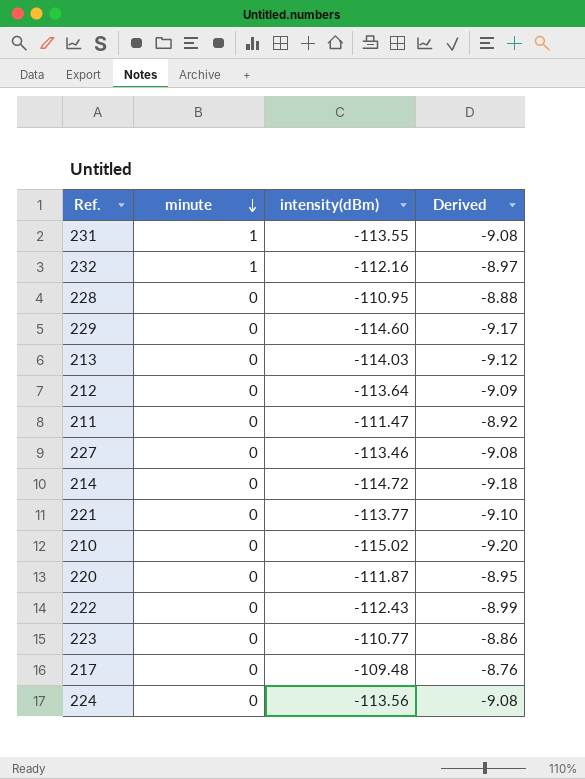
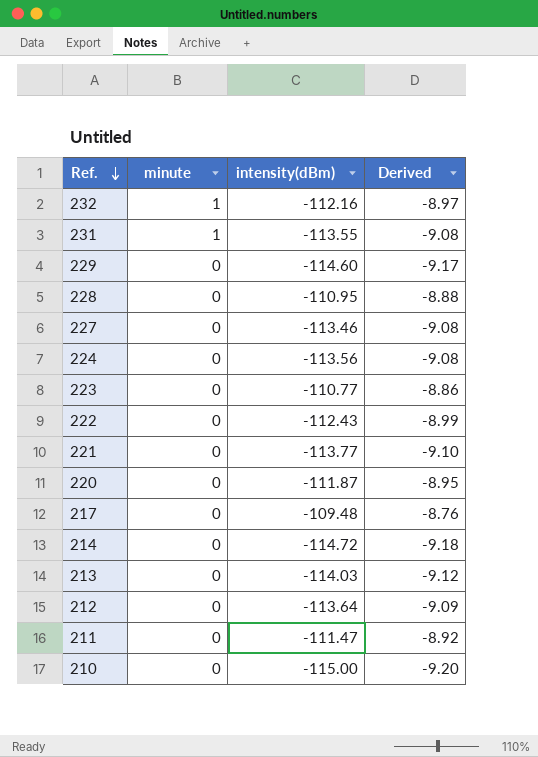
row order: minute descending -> Ref. descending
210 | intensity(dBm): -115.02 -> -115.00

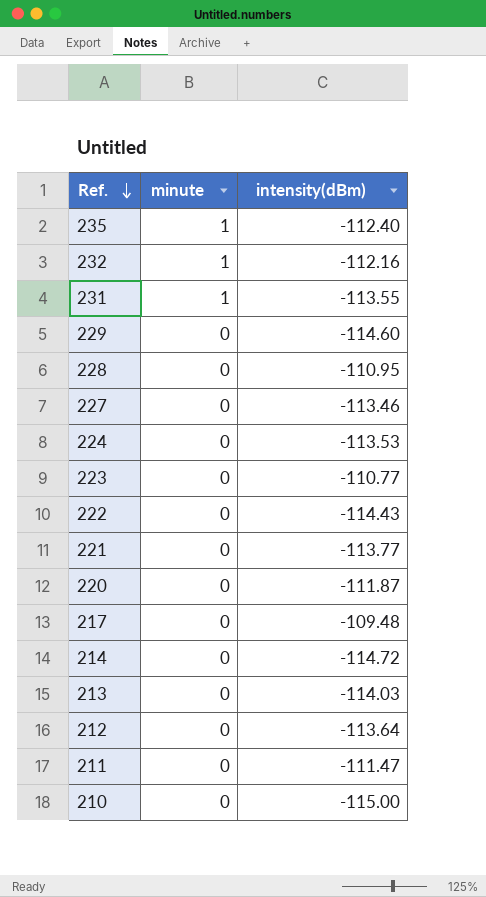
column Derived | formula: [intensity(dBm)] * 0.08 -> none
row 235: none -> 1 | -112.40
224 | intensity(dBm): -113.56 -> -113.53
222 | intensity(dBm): -112.43 -> -114.43

